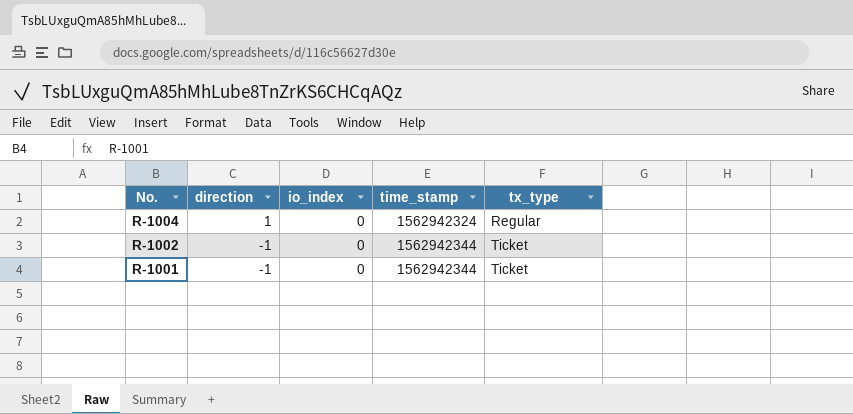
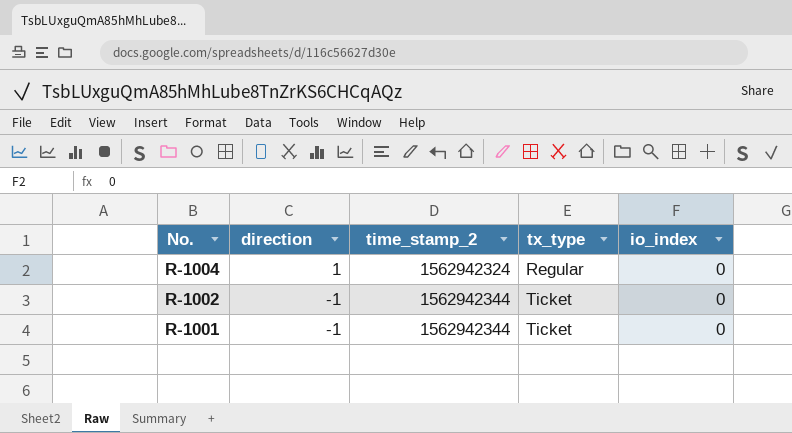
column name: time_stamp -> time_stamp_2
column io_index | position: 3 -> 5

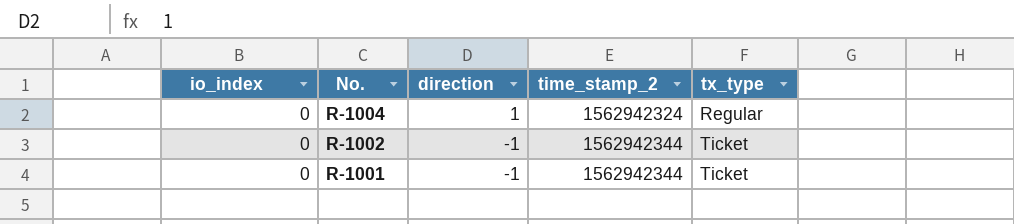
column io_index | position: 5 -> 1

